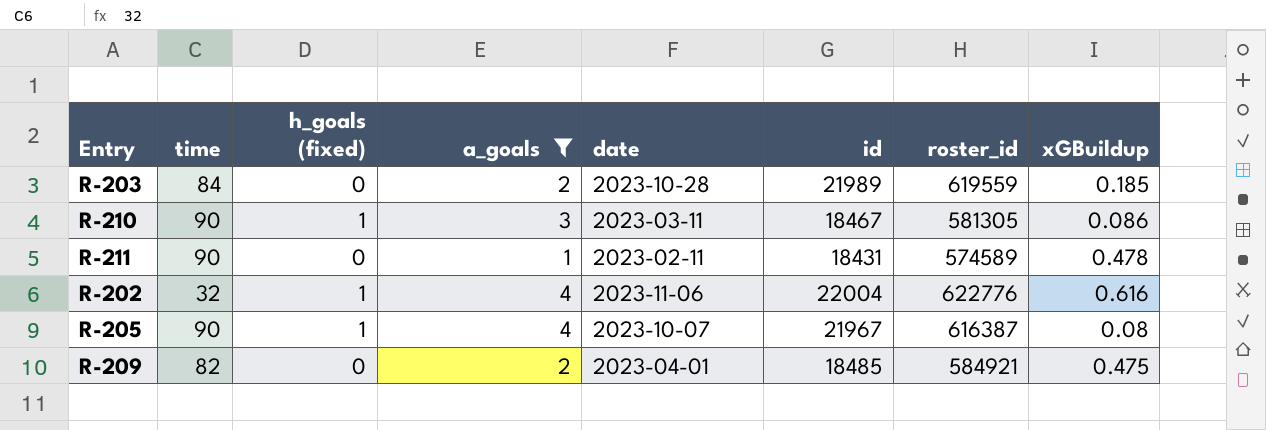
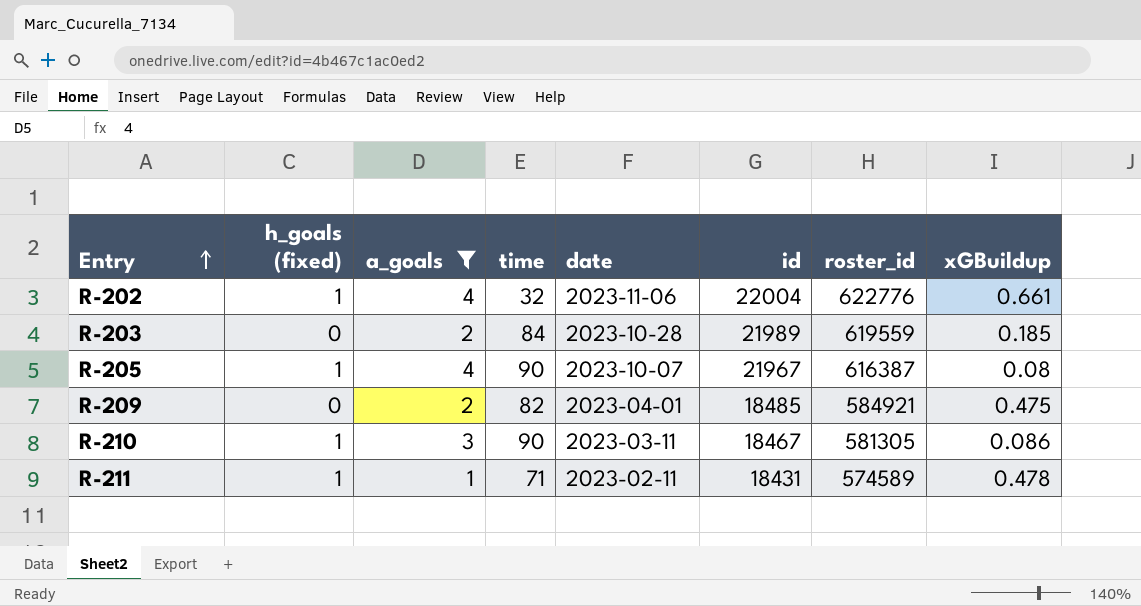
row order: none -> Entry ascending
column time | position: 2 -> 4
R-202 | xGBuildup: 0.616 -> 0.661
R-211 | h_goals (fixed): 0 -> 1
R-211 | time: 90 -> 71

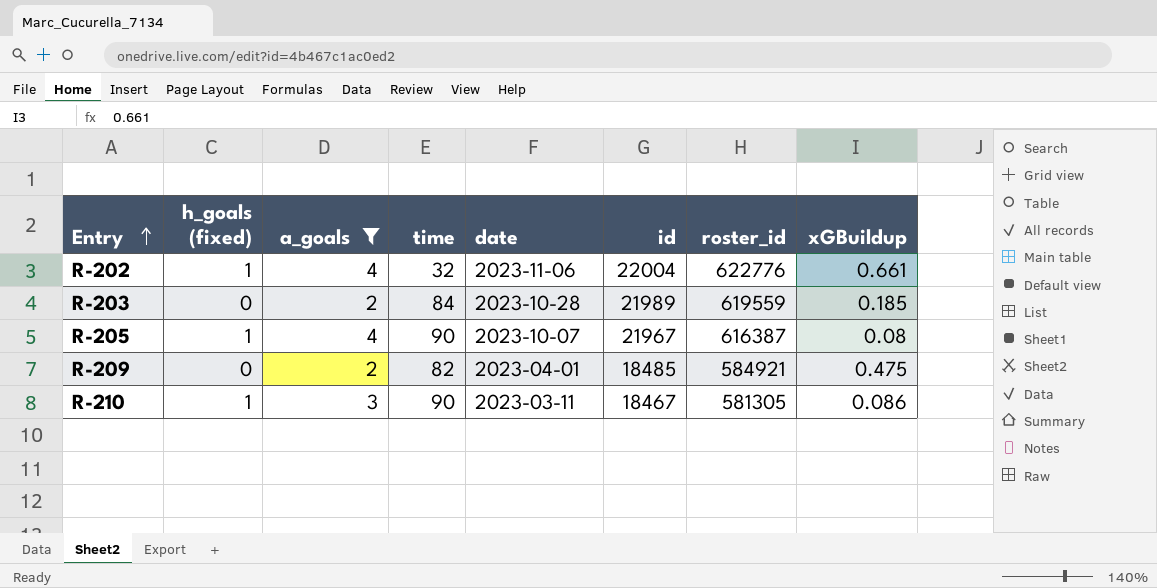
row R-211: 1 | 1 | 71 | 2023-02-11 | 18431 | 574589 | 0.478 -> none

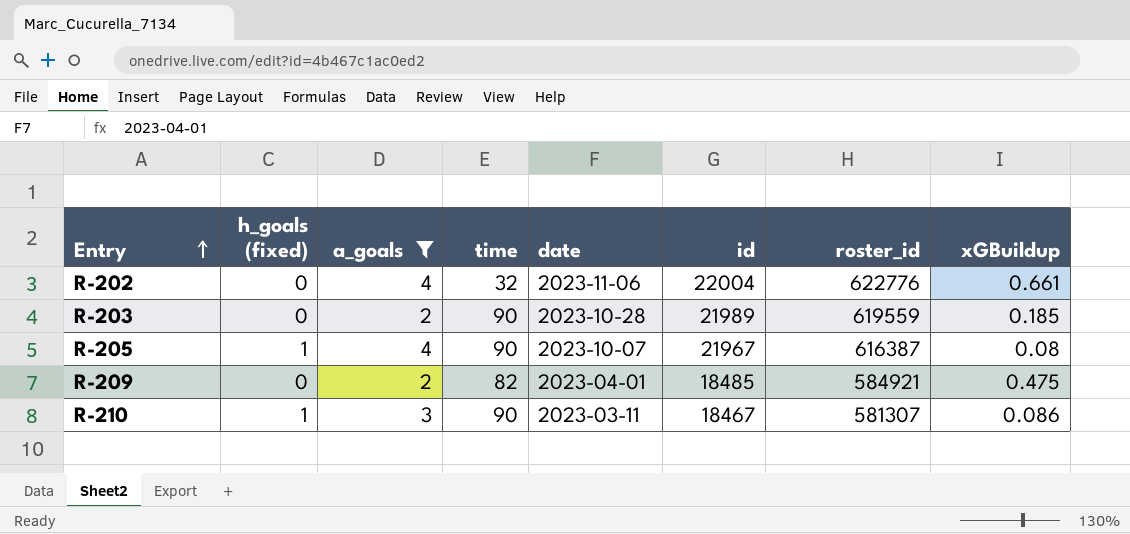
R-202 | h_goals (fixed): 1 -> 0
R-203 | time: 84 -> 90
R-210 | roster_id: 581305 -> 581307

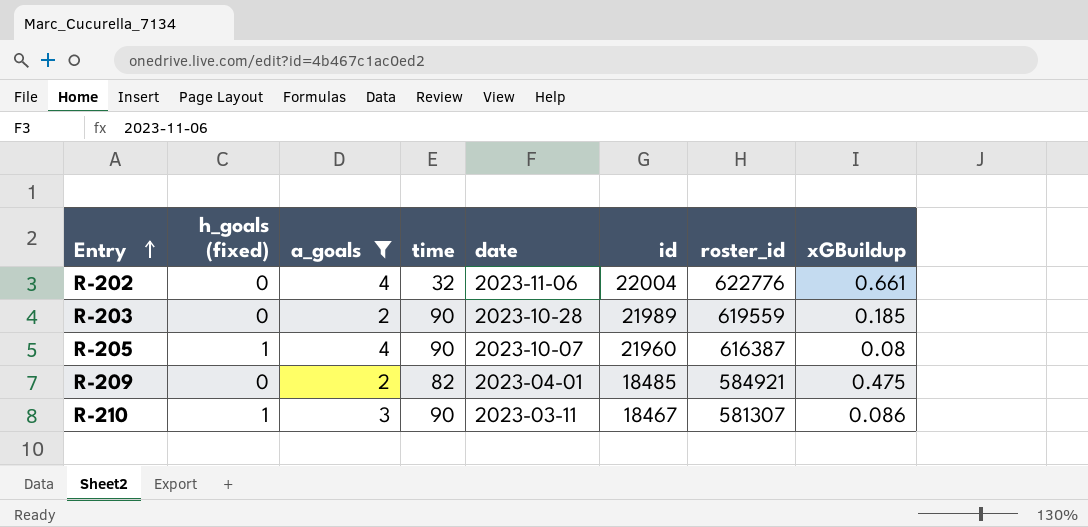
R-205 | id: 21967 -> 21960

